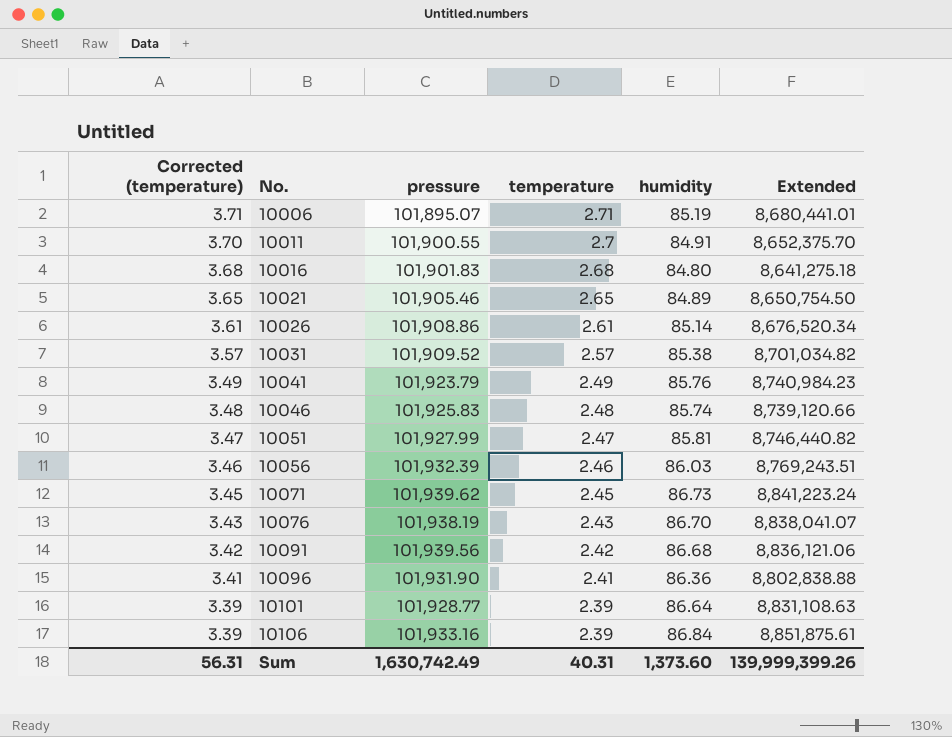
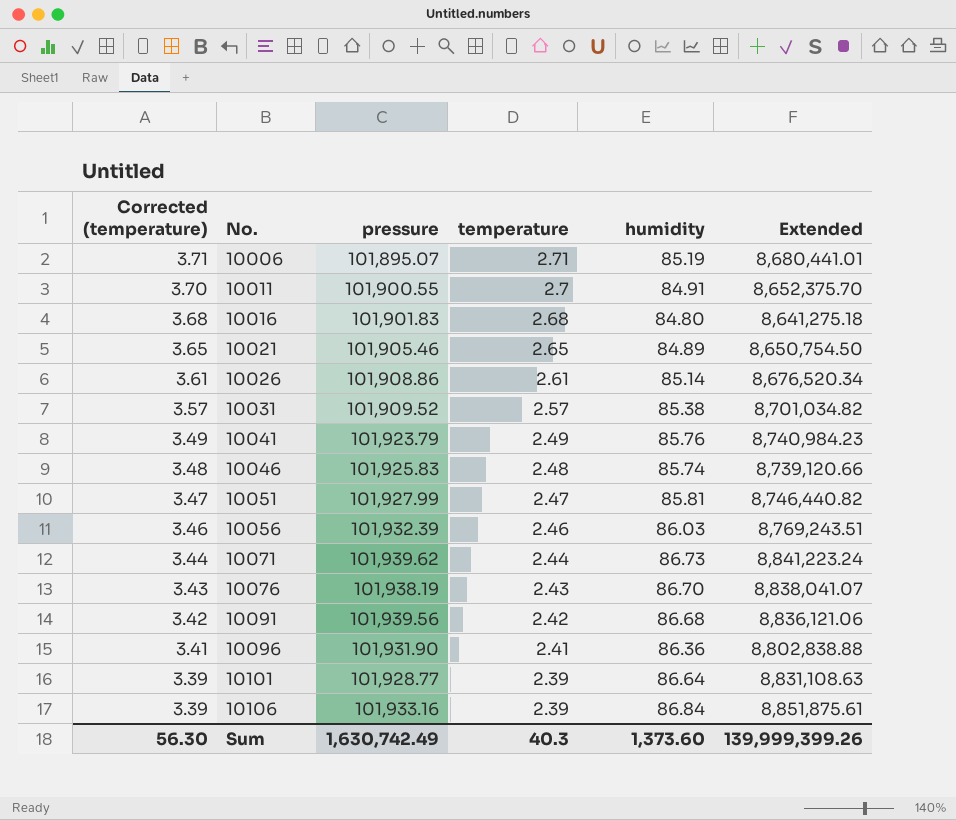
10071 | Corrected (temperature): 3.45 -> 3.44
10071 | temperature: 2.45 -> 2.44
Sum | Corrected (temperature): 56.31 -> 56.30
Sum | temperature: 40.31 -> 40.3

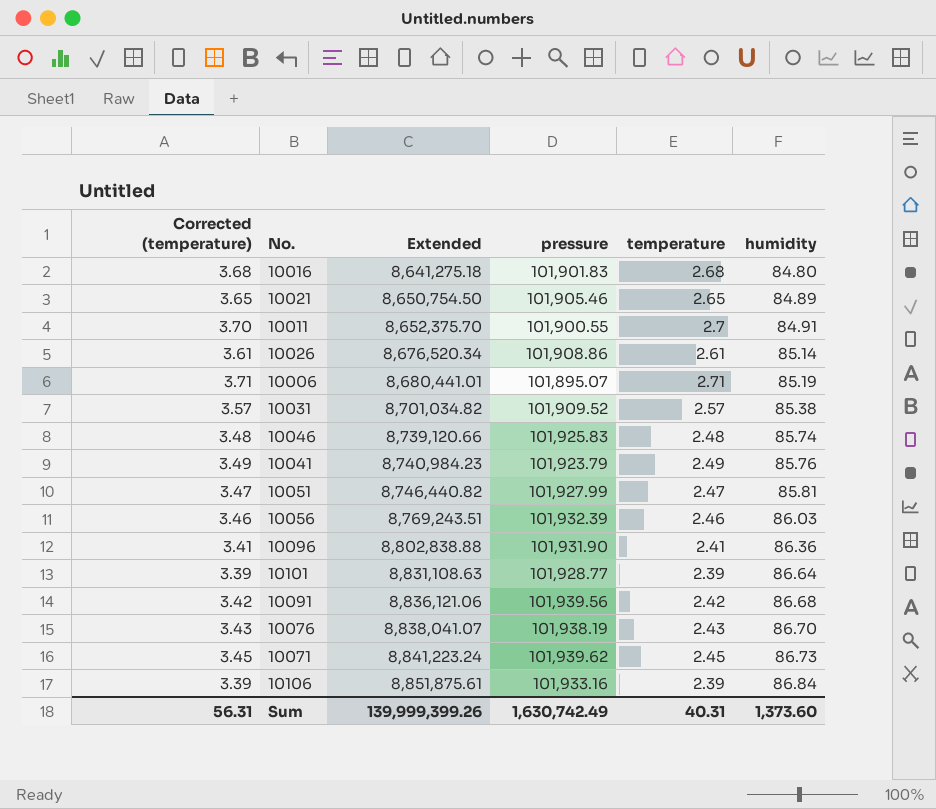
row order: Corrected (temperature) descending -> Extended ascending
column Extended | position: 6 -> 3
10071 | Corrected (temperature): 3.44 -> 3.45
10071 | temperature: 2.44 -> 2.45
Sum | Corrected (temperature): 56.30 -> 56.31
Sum | temperature: 40.3 -> 40.31

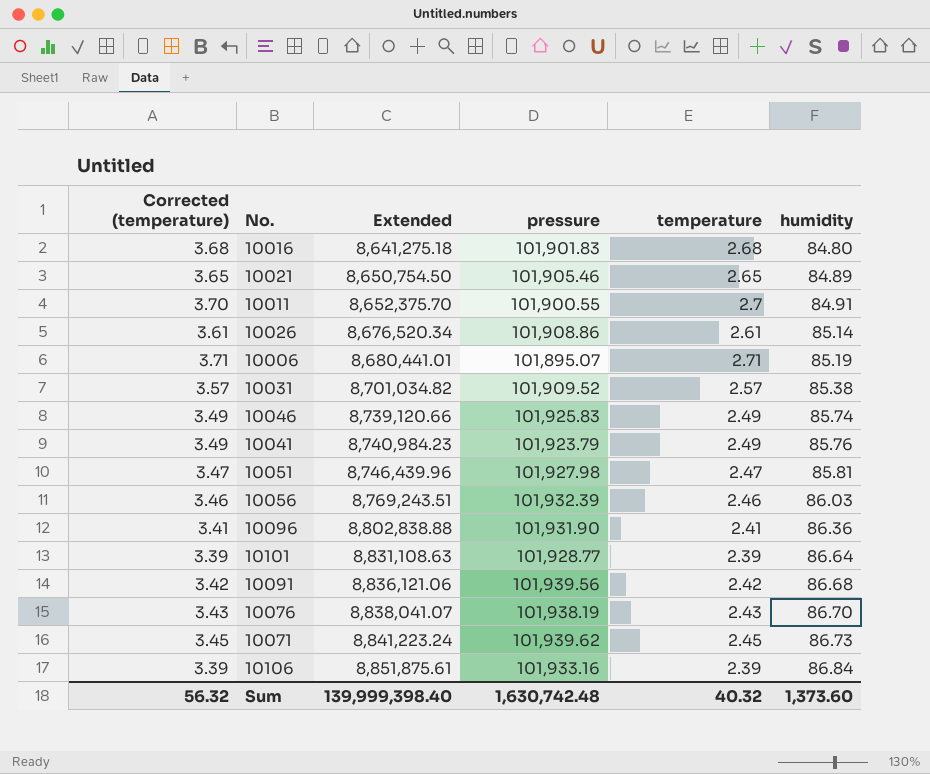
10046 | Corrected (temperature): 3.48 -> 3.49
10046 | temperature: 2.48 -> 2.49
10051 | Extended: 8,746,440.82 -> 8,746,439.96
10051 | pressure: 101,927.99 -> 101,927.98
Sum | Corrected (temperature): 56.31 -> 56.32
Sum | Extended: 139,999,399.26 -> 139,999,398.40
Sum | pressure: 1,630,742.49 -> 1,630,742.48
Sum | temperature: 40.31 -> 40.32

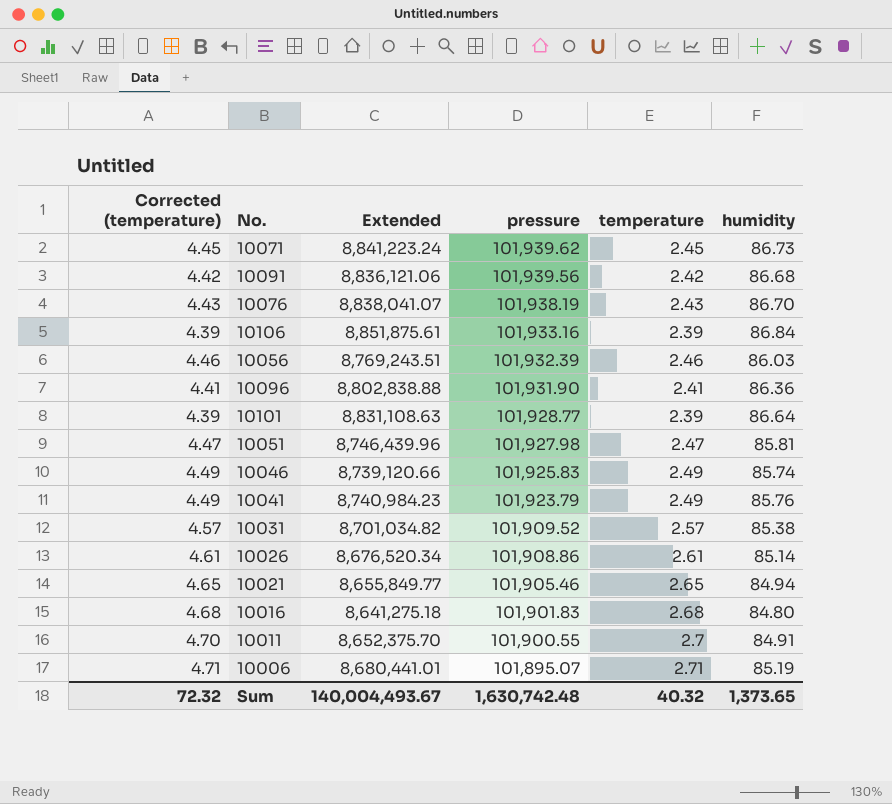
row order: Extended ascending -> pressure descending
column Corrected (temperature) | formula: [temperature] + 1 -> [temperature] + 2
10021 | Extended: 8,650,754.50 -> 8,655,849.77
10021 | humidity: 84.89 -> 84.94
Sum | Corrected (temperature): 56.32 -> 72.32
Sum | Extended: 139,999,398.40 -> 140,004,493.67
Sum | humidity: 1,373.60 -> 1,373.65

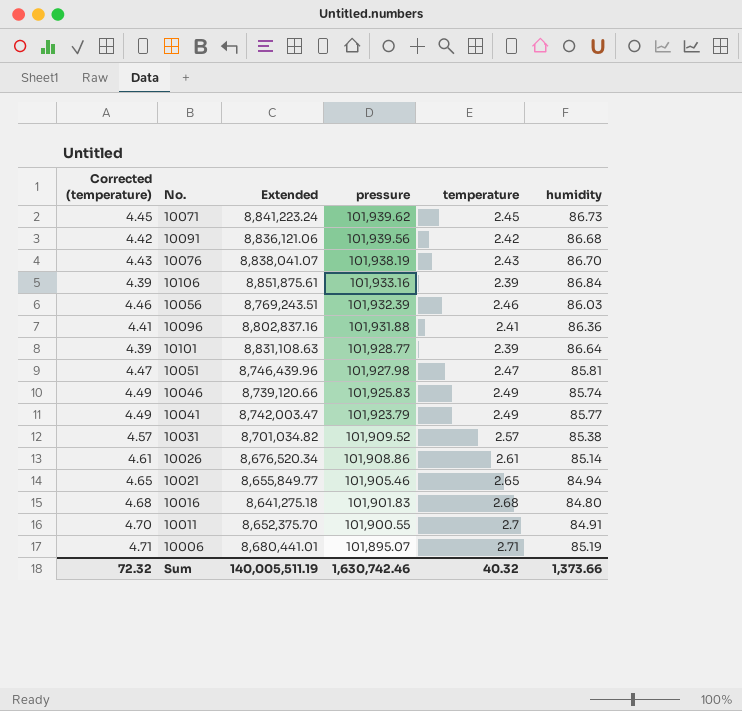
10096 | Extended: 8,802,838.88 -> 8,802,837.16
10096 | pressure: 101,931.90 -> 101,931.88
10041 | Extended: 8,740,984.23 -> 8,742,003.47
10041 | humidity: 85.76 -> 85.77
Sum | Extended: 140,004,493.67 -> 140,005,511.19
Sum | pressure: 1,630,742.48 -> 1,630,742.46
Sum | humidity: 1,373.65 -> 1,373.66

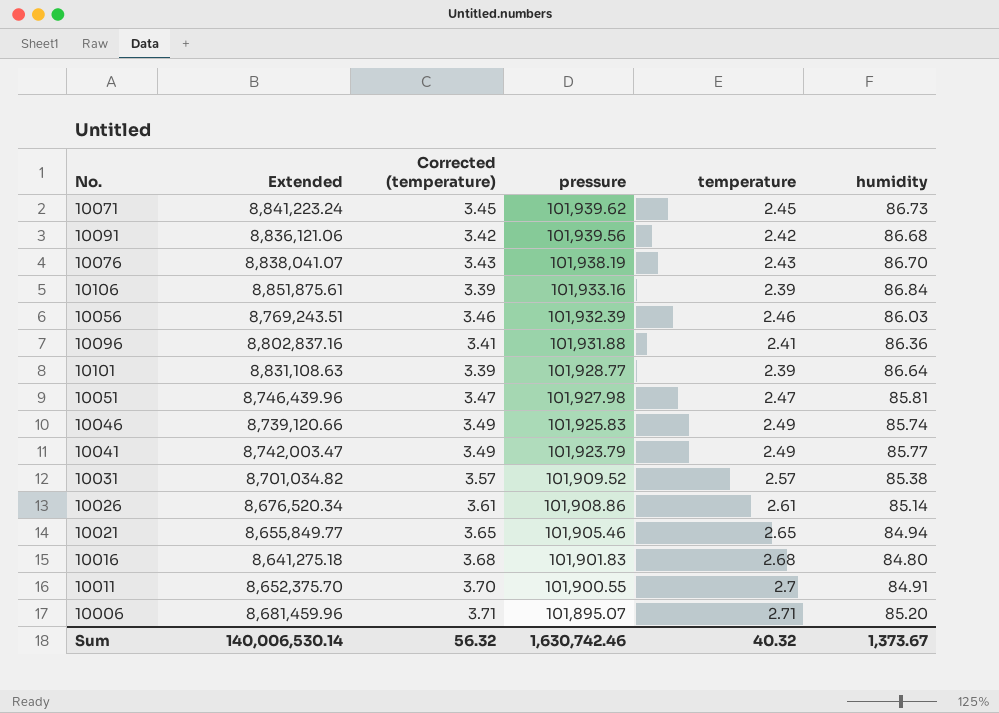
column Corrected (temperature) | formula: [temperature] + 2 -> [temperature] + 1
column Corrected (temperature) | position: 1 -> 3
10006 | Extended: 8,680,441.01 -> 8,681,459.96
10006 | humidity: 85.19 -> 85.20
Sum | Extended: 140,005,511.19 -> 140,006,530.14
Sum | Corrected (temperature): 72.32 -> 56.32
Sum | humidity: 1,373.66 -> 1,373.67

